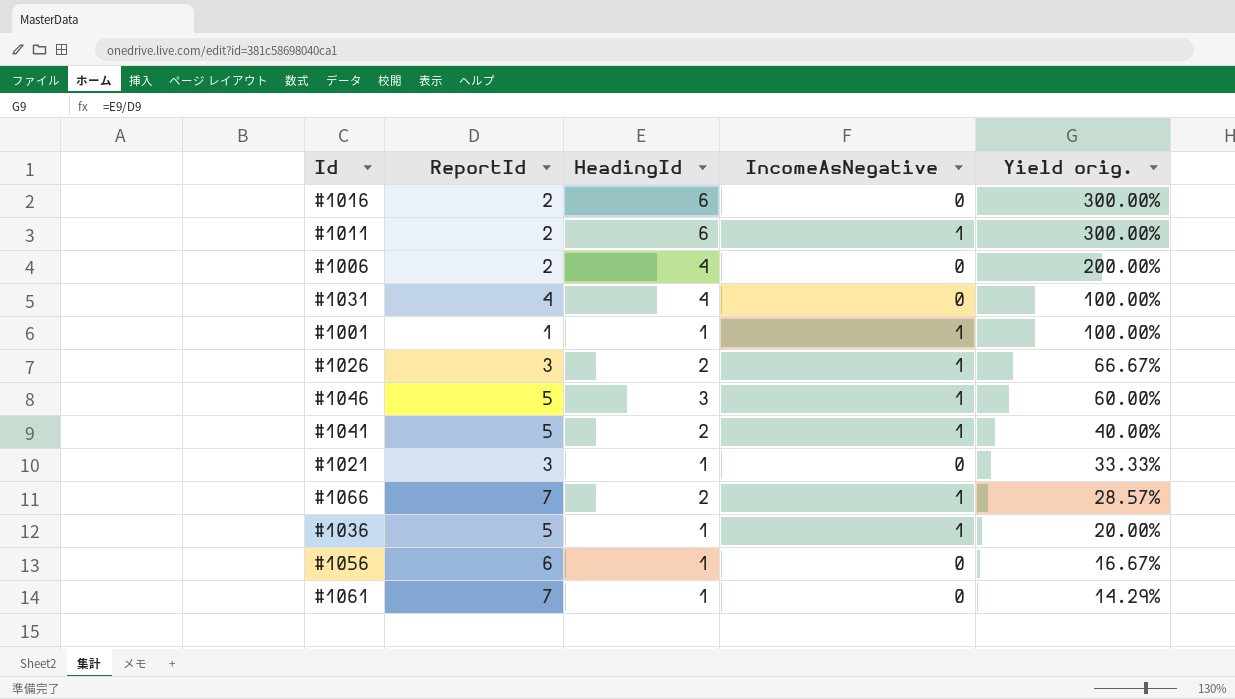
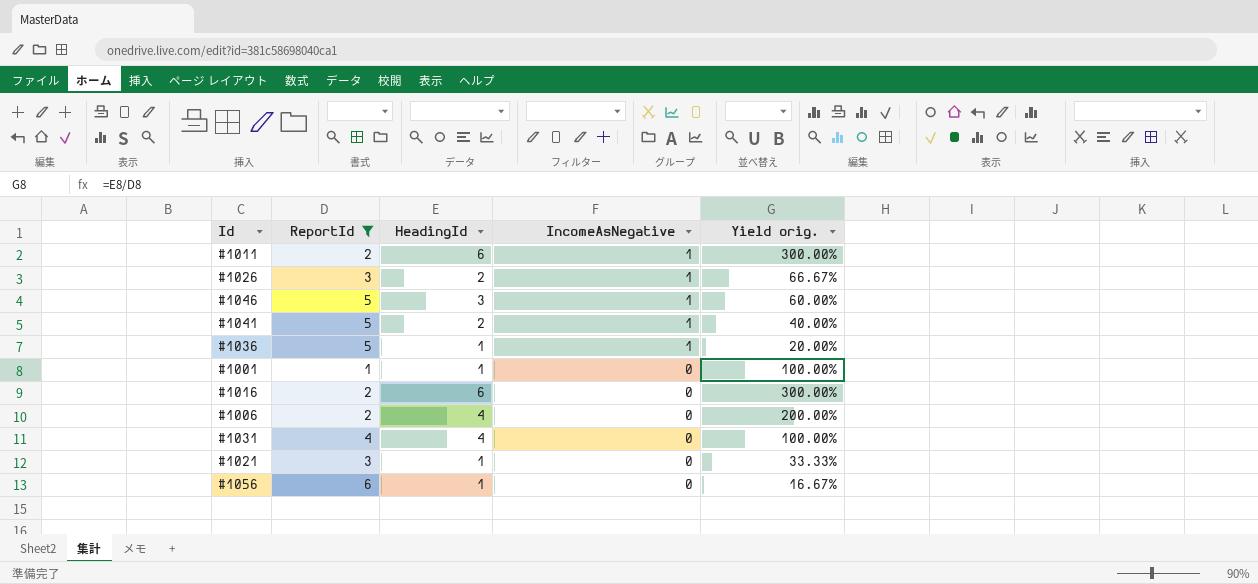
filter: none -> ReportId != 7
row order: Yield orig. descending -> IncomeAsNegative descending
#1001 | IncomeAsNegative: 1 -> 0

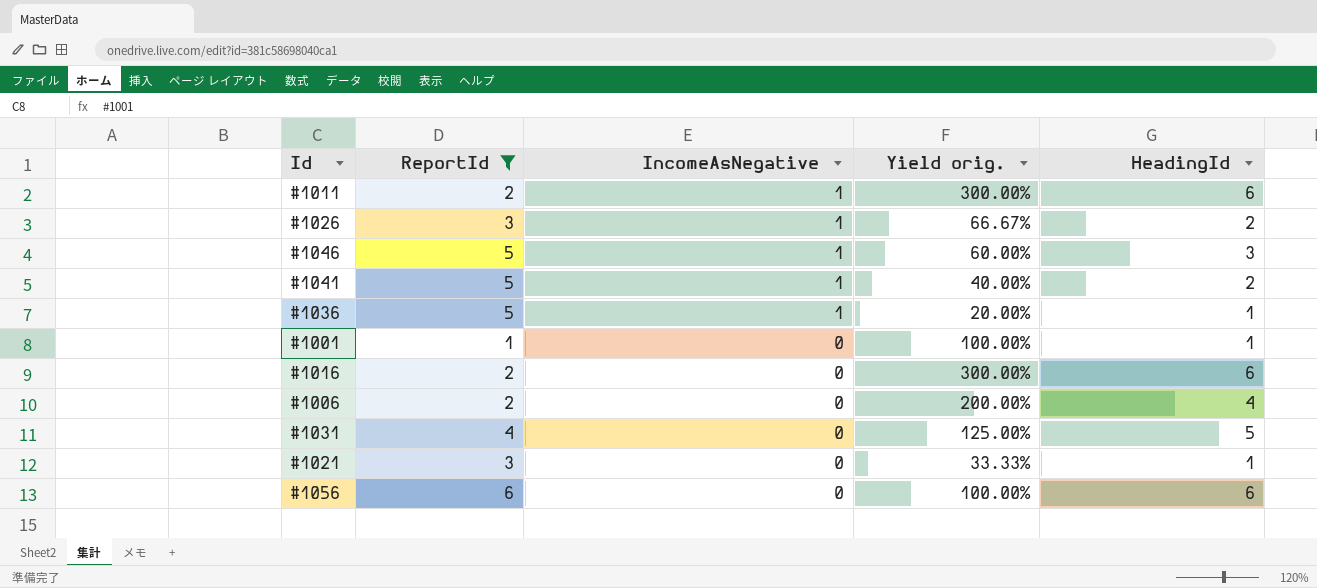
column HeadingId | position: 3 -> 5
#1031 | Yield orig.: 100.00% -> 125.00%
#1031 | HeadingId: 4 -> 5
#1056 | Yield orig.: 16.67% -> 100.00%
#1056 | HeadingId: 1 -> 6

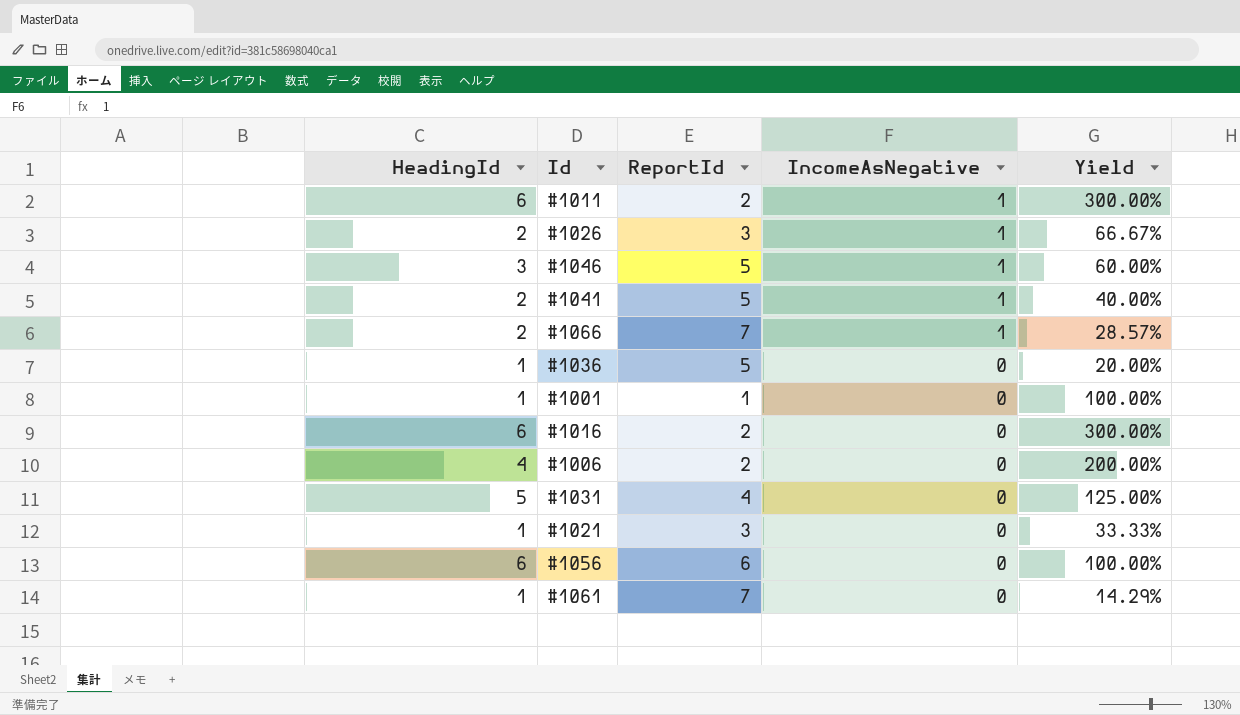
filter: ReportId != 7 -> none
column HeadingId | position: 5 -> 1
column name: Yield orig. -> Yield
#1036 | IncomeAsNegative: 1 -> 0

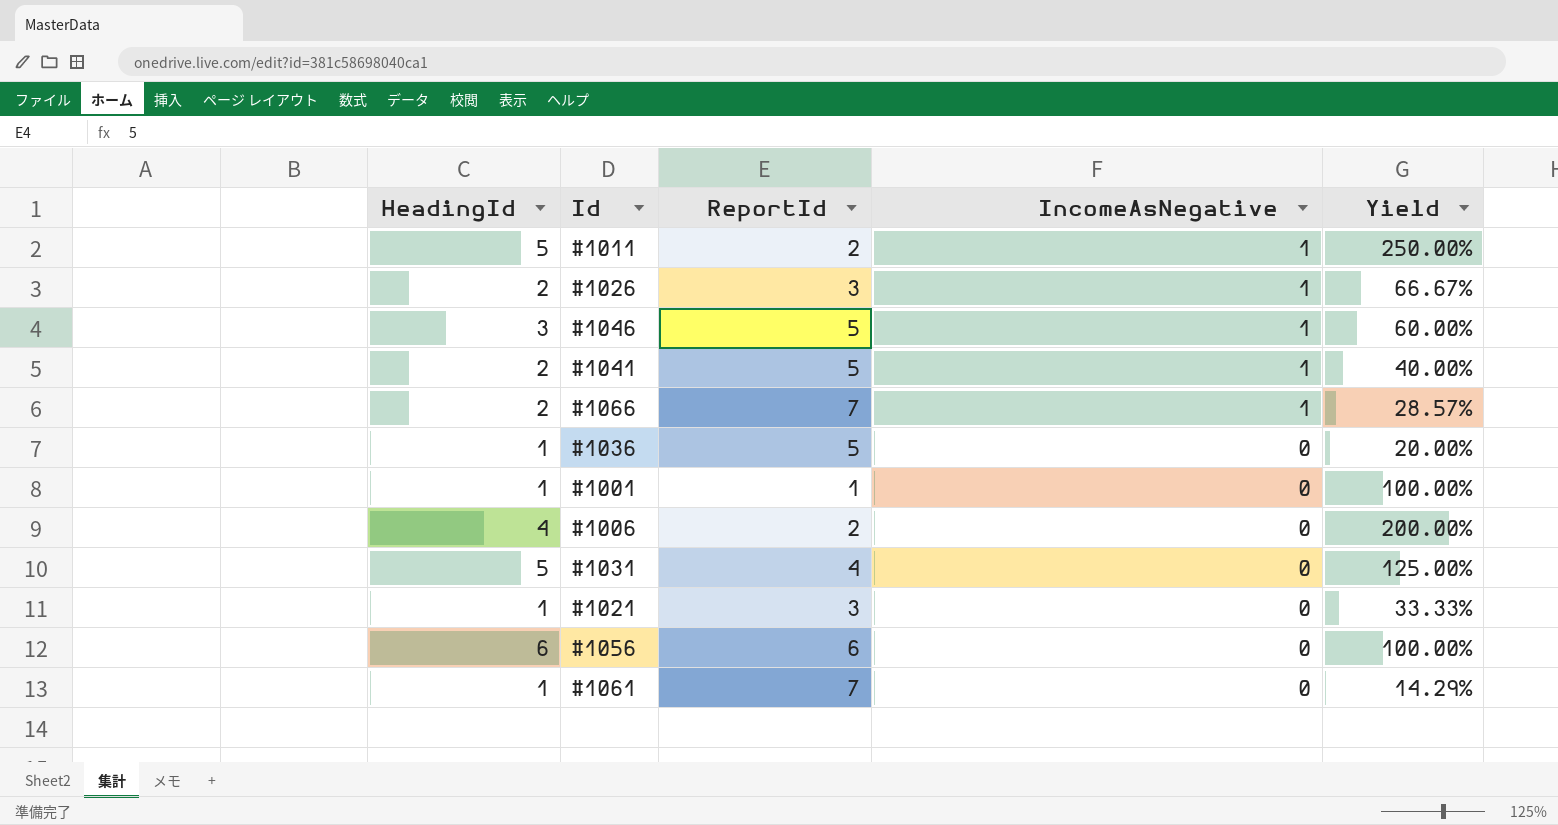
row #1016: 6 | 2 | 0 | 300.00% -> none
#1011 | HeadingId: 6 -> 5
#1011 | Yield: 300.00% -> 250.00%

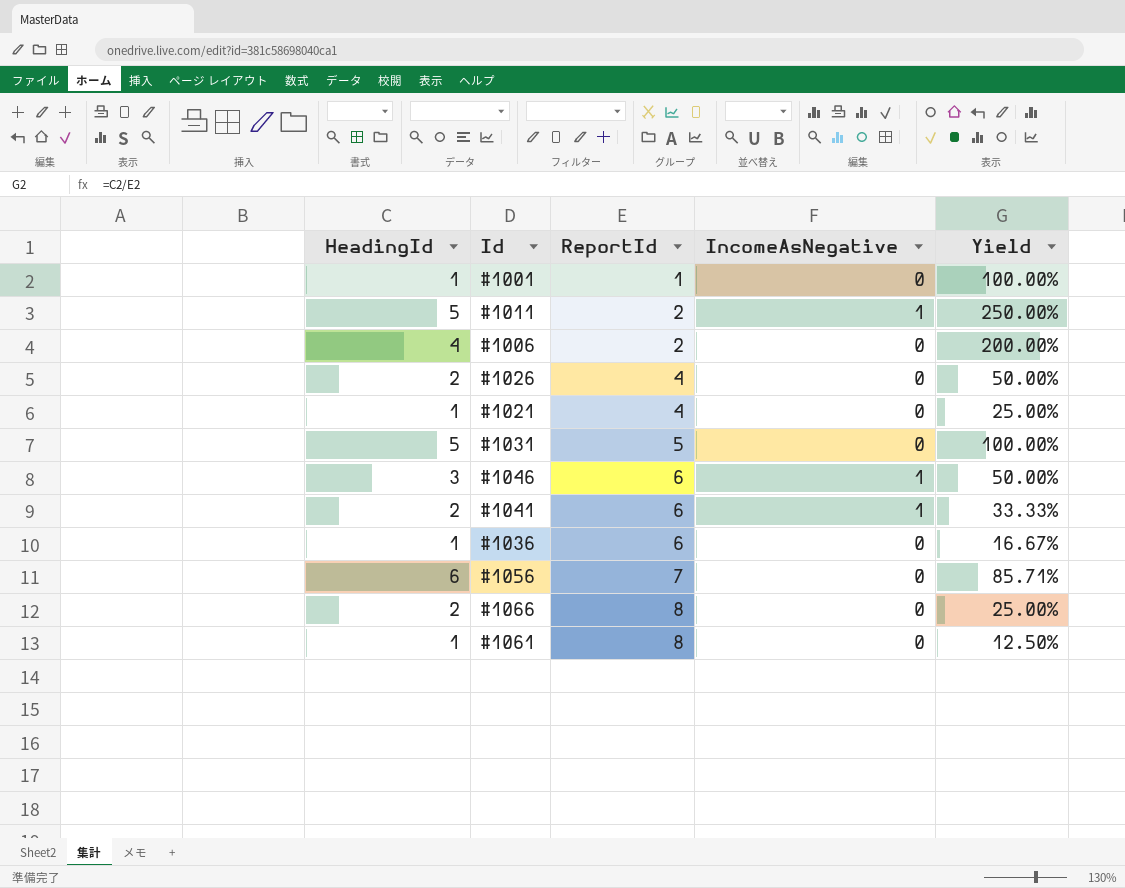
row order: IncomeAsNegative descending -> ReportId ascending
#1026 | ReportId: 3 -> 4
#1026 | IncomeAsNegative: 1 -> 0
#1026 | Yield: 66.67% -> 50.00%
#1021 | ReportId: 3 -> 4
#1021 | Yield: 33.33% -> 25.00%
#1031 | ReportId: 4 -> 5
#1031 | Yield: 125.00% -> 100.00%
#1046 | ReportId: 5 -> 6
#1046 | Yield: 60.00% -> 50.00%
#1041 | ReportId: 5 -> 6
#1041 | Yield: 40.00% -> 33.33%
#1036 | ReportId: 5 -> 6
#1036 | Yield: 20.00% -> 16.67%
#1056 | ReportId: 6 -> 7
#1056 | Yield: 100.00% -> 85.71%
#1066 | ReportId: 7 -> 8
#1066 | IncomeAsNegative: 1 -> 0
#1066 | Yield: 28.57% -> 25.00%
#1061 | ReportId: 7 -> 8
#1061 | Yield: 14.29% -> 12.50%

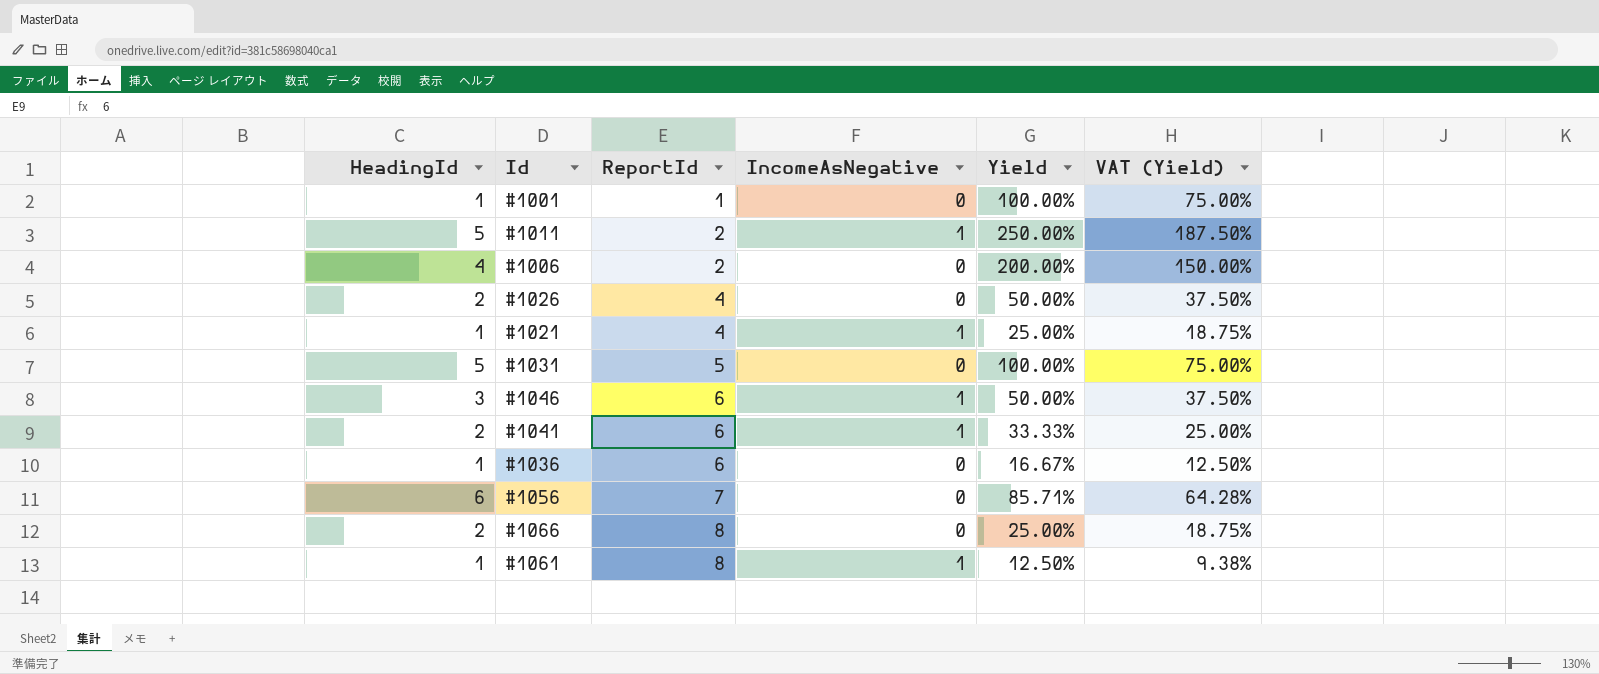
column VAT (Yield) | formula: none -> [Yield] * 0.75
#1021 | IncomeAsNegative: 0 -> 1
#1061 | IncomeAsNegative: 0 -> 1

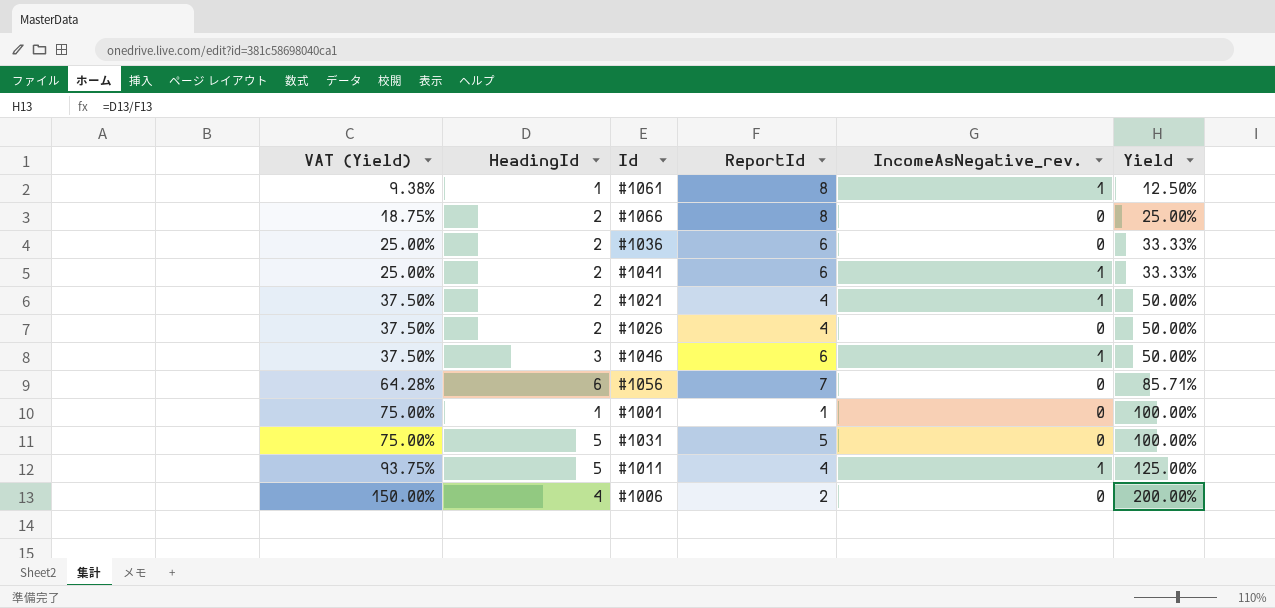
row order: ReportId ascending -> VAT (Yield) ascending
column VAT (Yield) | position: 6 -> 1
column name: IncomeAsNegative -> IncomeAsNegative_rev.
#1036 | VAT (Yield): 12.50% -> 25.00%
#1036 | HeadingId: 1 -> 2
#1036 | Yield: 16.67% -> 33.33%
#1021 | VAT (Yield): 18.75% -> 37.50%
#1021 | HeadingId: 1 -> 2
#1021 | Yield: 25.00% -> 50.00%
#1011 | VAT (Yield): 187.50% -> 93.75%
#1011 | ReportId: 2 -> 4
#1011 | Yield: 250.00% -> 125.00%

